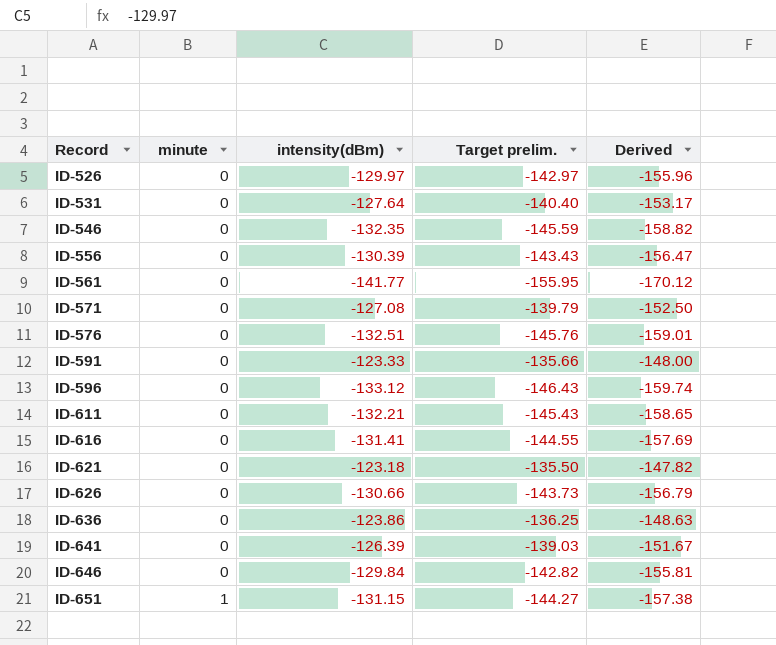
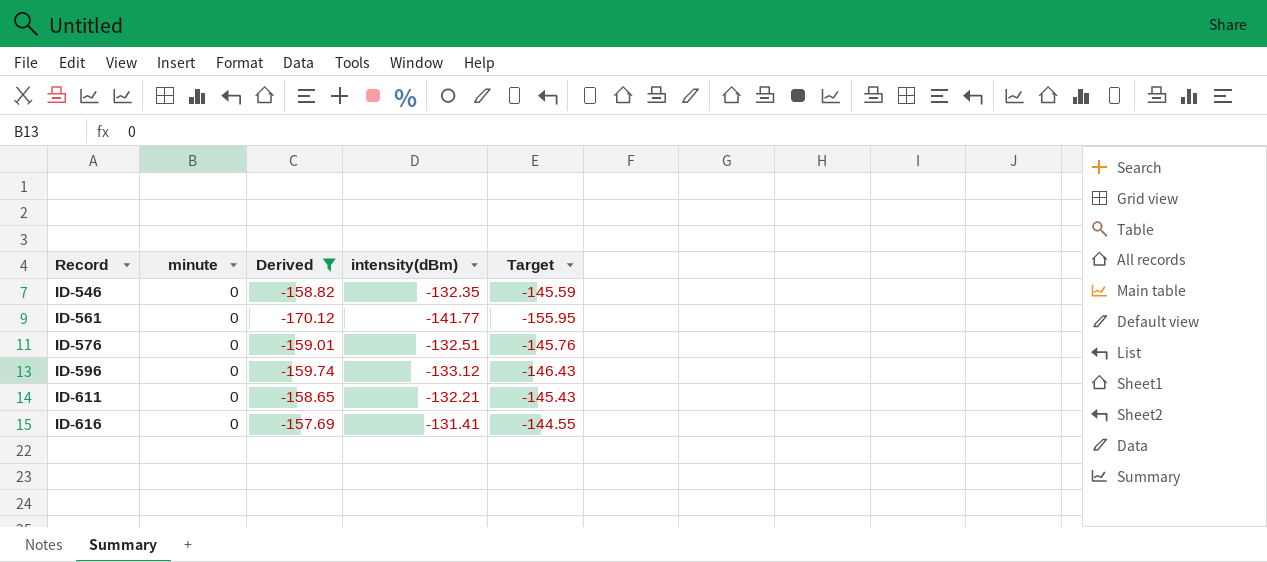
filter: none -> Derived <= -157.69
column Derived | position: 5 -> 3
column name: Target prelim. -> Target

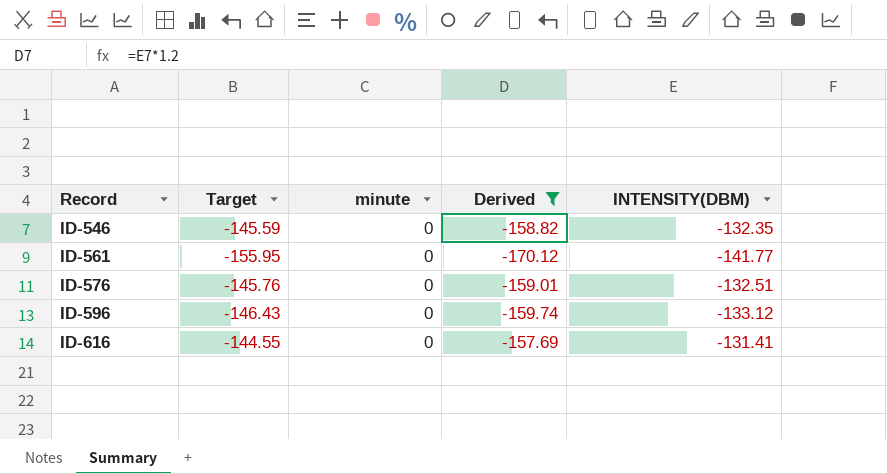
column Target | position: 5 -> 2
column name: intensity(dBm) -> INTENSITY(DBM)
row ID-611: 0 | -158.65 | -132.21 | -145.43 -> none

